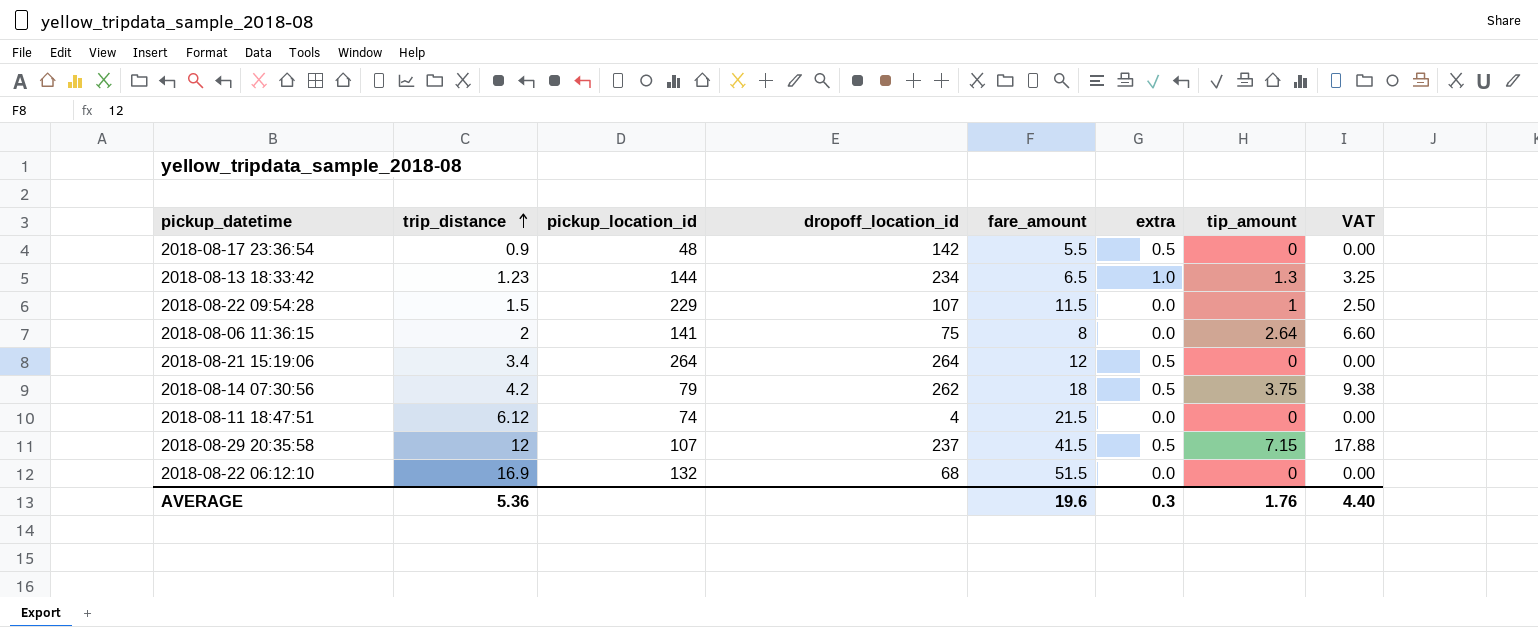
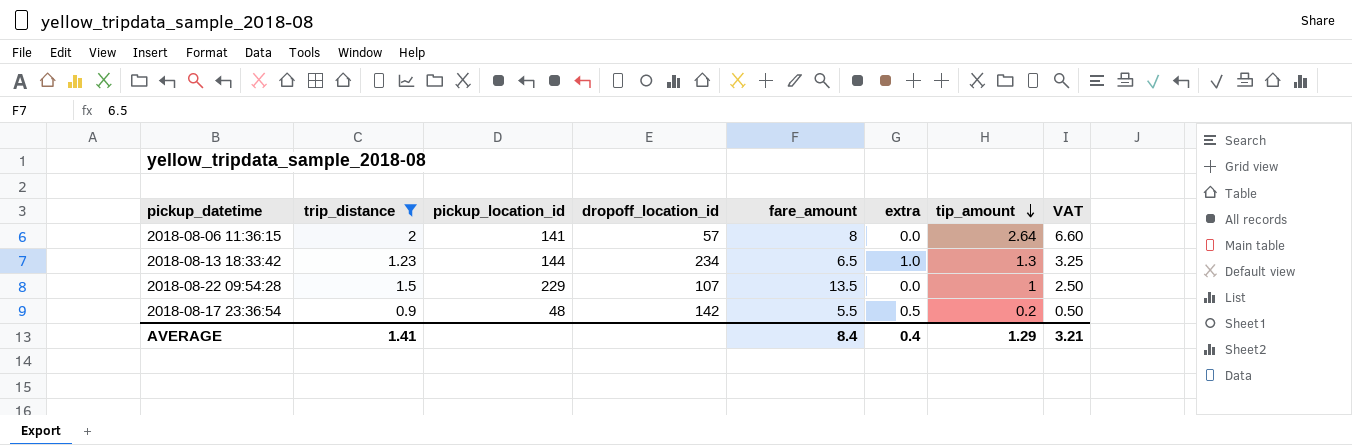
filter: none -> trip_distance <= 2
row order: trip_distance ascending -> tip_amount descending
2018-08-06 11:36:15 | dropoff_location_id: 75 -> 57
2018-08-22 09:54:28 | fare_amount: 11.5 -> 13.5
2018-08-17 23:36:54 | tip_amount: 0 -> 0.2
2018-08-17 23:36:54 | VAT: 0.00 -> 0.50
AVERAGE | trip_distance: 5.36 -> 1.41
AVERAGE | fare_amount: 19.6 -> 8.4
AVERAGE | extra: 0.3 -> 0.4
AVERAGE | tip_amount: 1.76 -> 1.29
AVERAGE | VAT: 4.40 -> 3.21

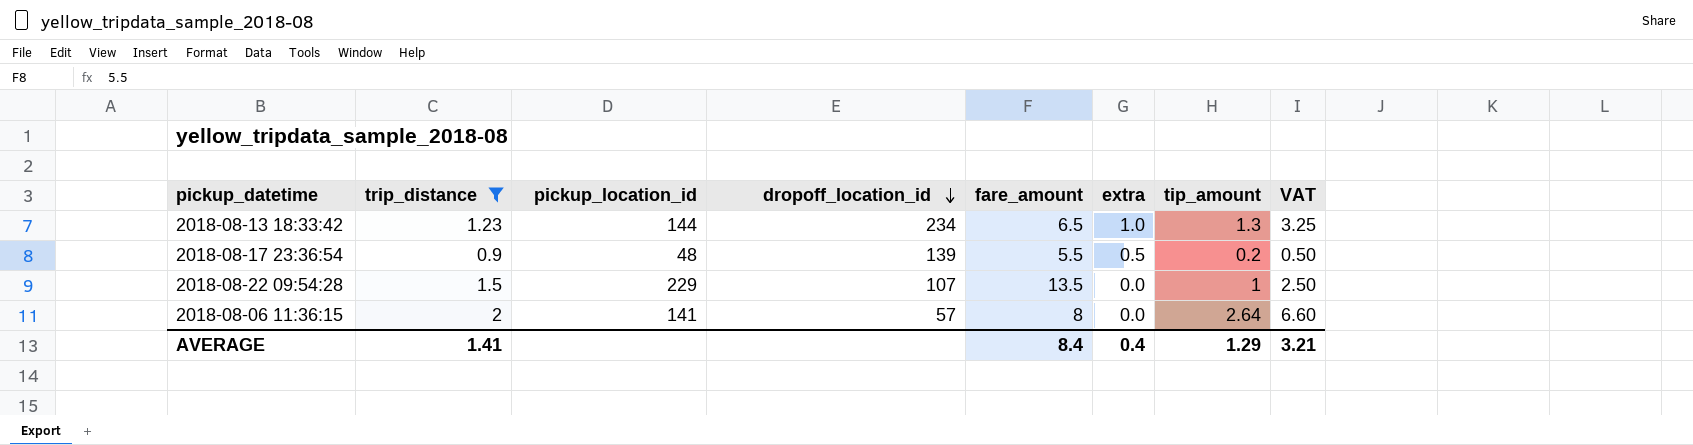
row order: tip_amount descending -> dropoff_location_id descending
2018-08-17 23:36:54 | dropoff_location_id: 142 -> 139

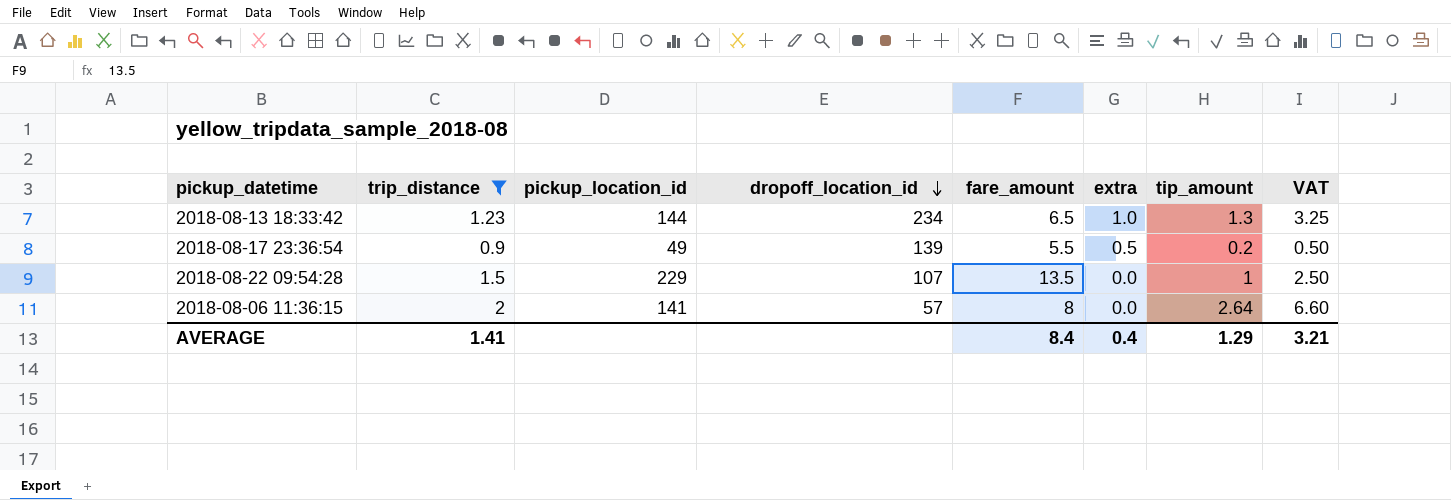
2018-08-17 23:36:54 | pickup_location_id: 48 -> 49

